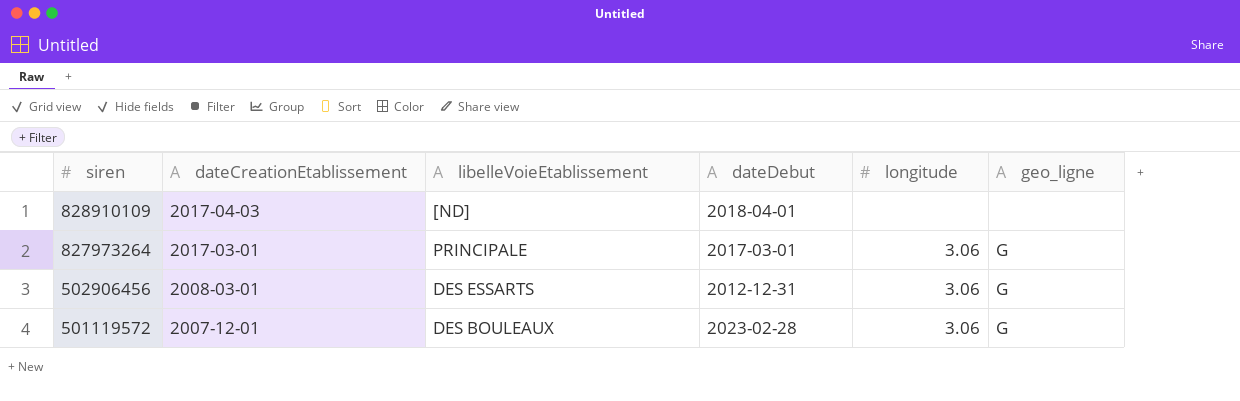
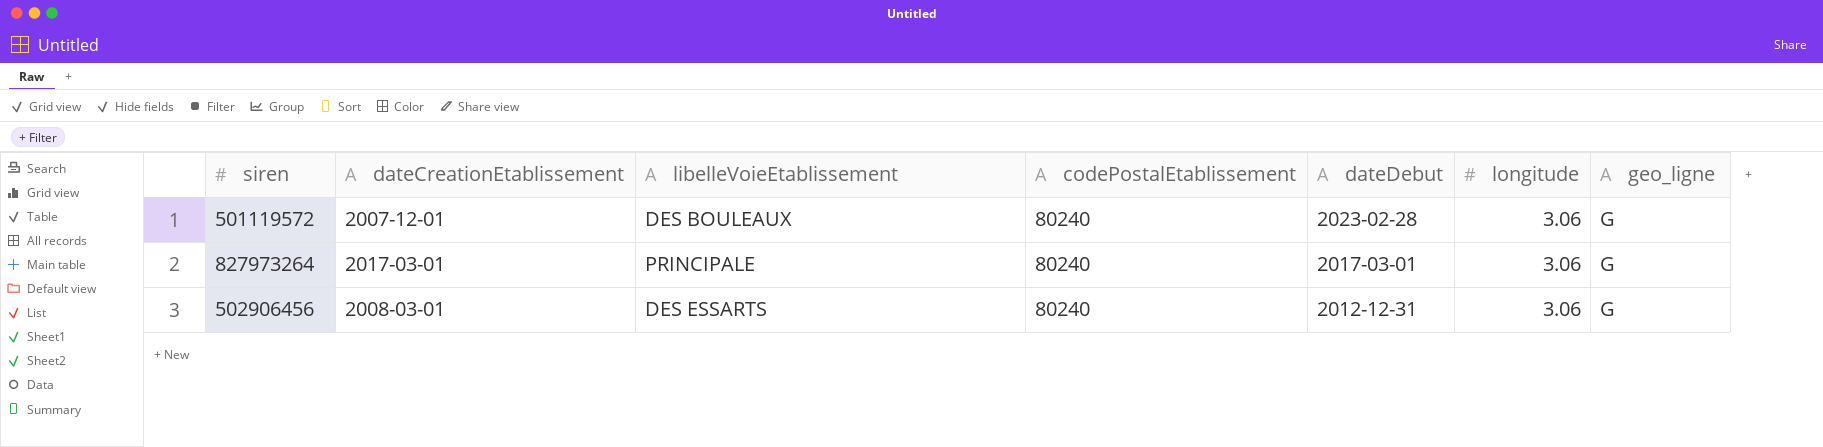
row order: siren descending -> dateDebut descending
column codePostalEtablissement | position: none -> 4
row 828910109: 2017-04-03 | [ND] | 2018-04-01 | none | none -> none

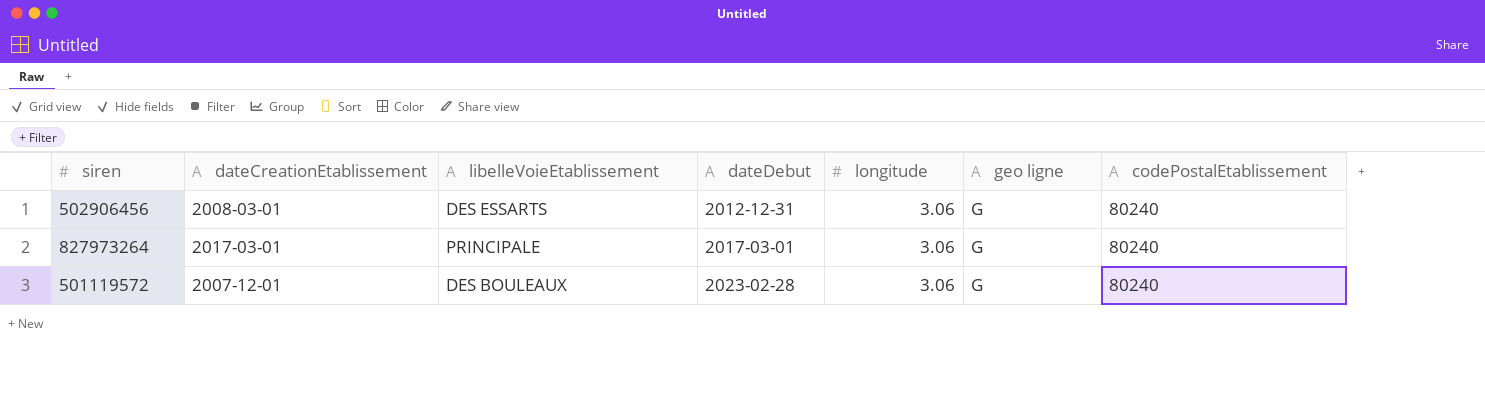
row order: dateDebut descending -> dateDebut ascending
column name: geo_ligne -> geo ligne
column codePostalEtablissement | position: 4 -> 7

